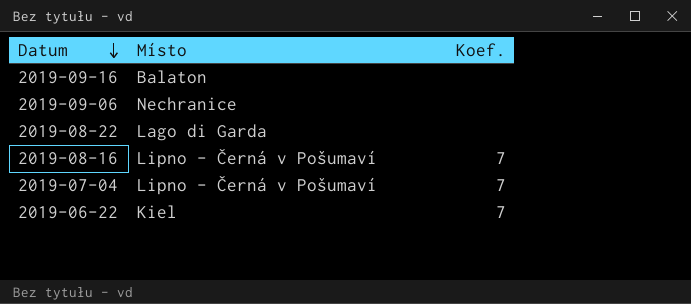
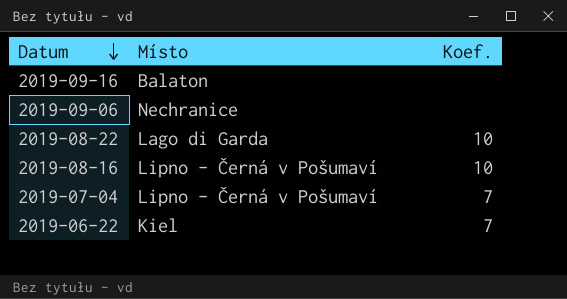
2019-08-22 | Koef.: none -> 10
2019-08-16 | Koef.: 7 -> 10

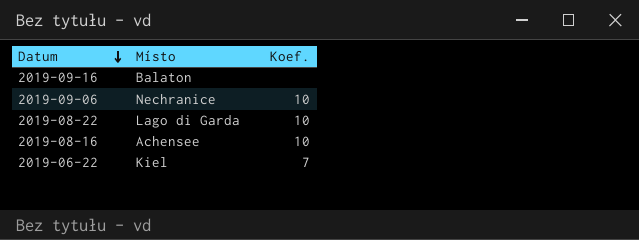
row 2019-07-04: Lipno - Černá v Pošumaví | 7 -> none
2019-09-06 | Koef.: none -> 10
2019-08-16 | Místo: Lipno - Černá v Pošumaví -> Achensee

